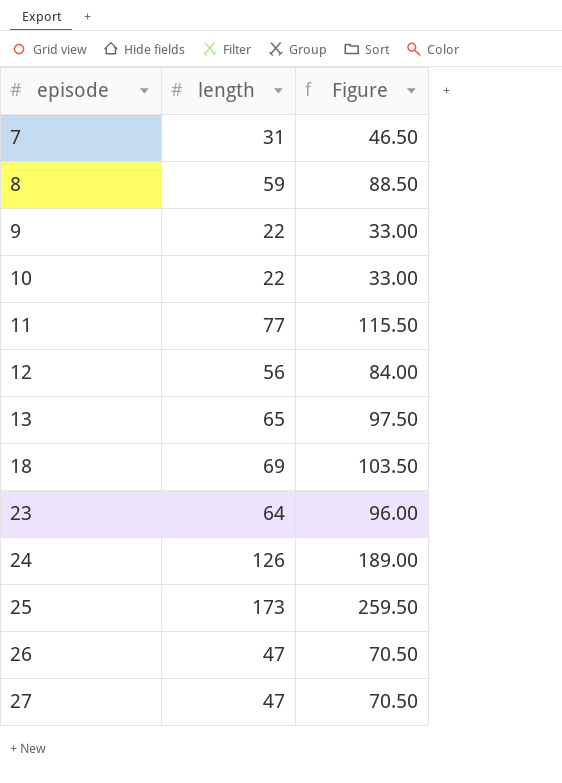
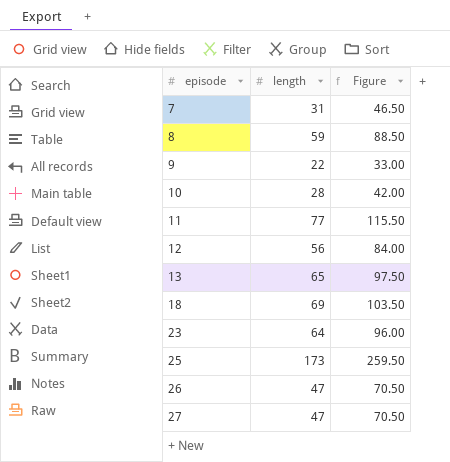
row 24: 126 | 189.00 -> none
10 | length: 22 -> 28
10 | Figure: 33.00 -> 42.00

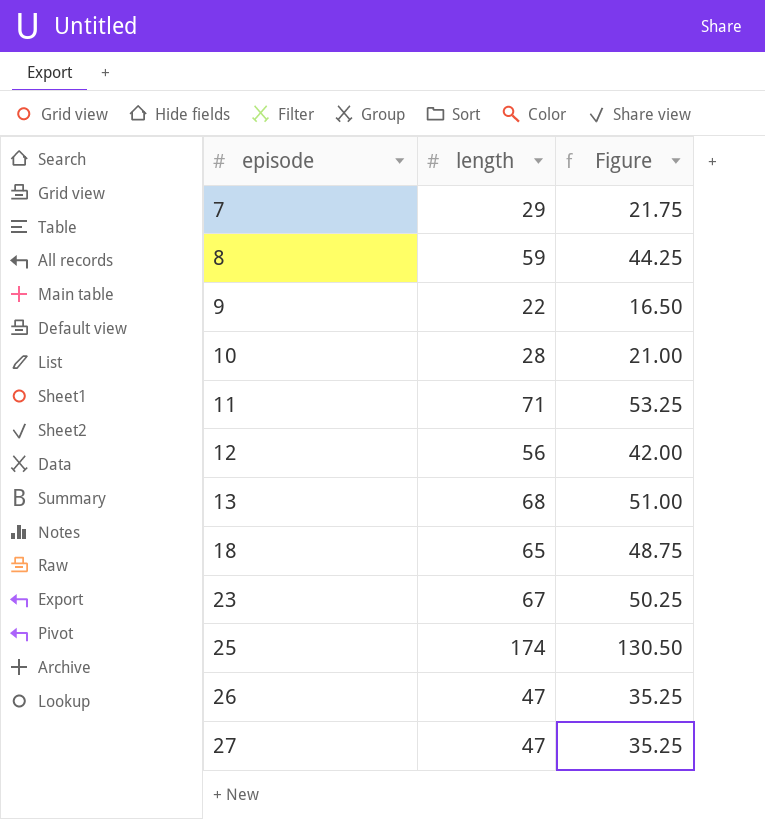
column Figure | formula: [length] * 1.5 -> [length] * 0.75
7 | length: 31 -> 29
11 | length: 77 -> 71
13 | length: 65 -> 68
18 | length: 69 -> 65
23 | length: 64 -> 67
25 | length: 173 -> 174

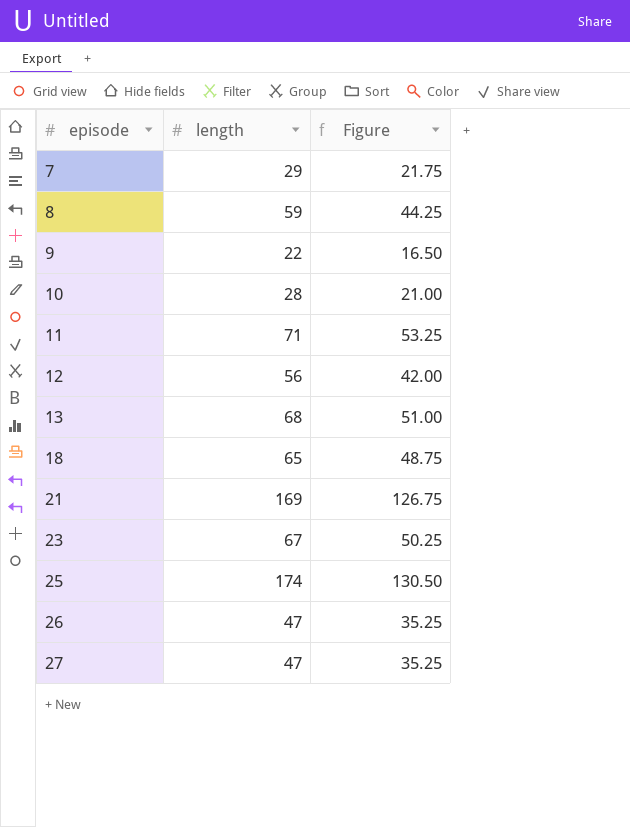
row 21: none -> 169 | 126.75

